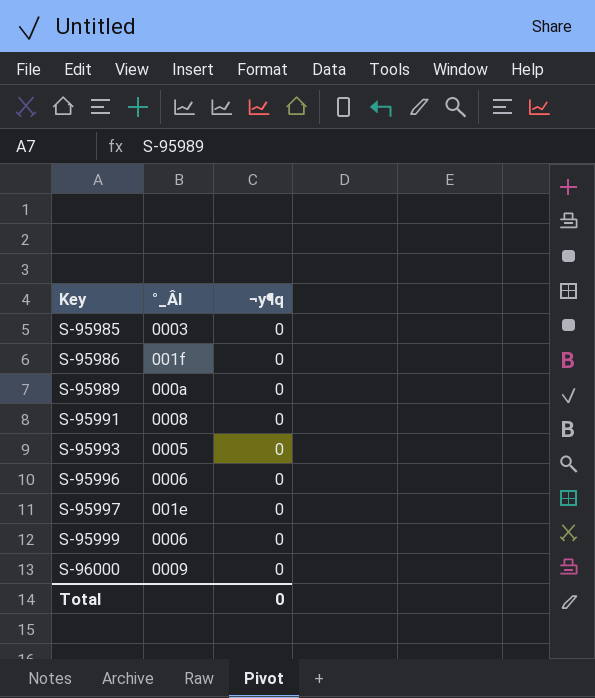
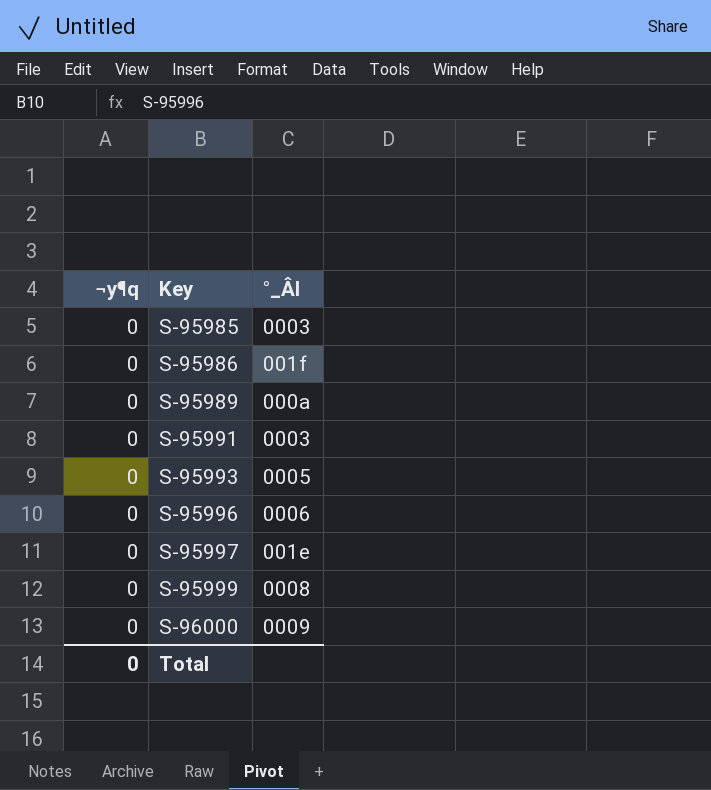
column ¬y¶q | position: 3 -> 1
S-95991 | °_ÂI: 0008 -> 0003
S-95999 | °_ÂI: 0006 -> 0008

